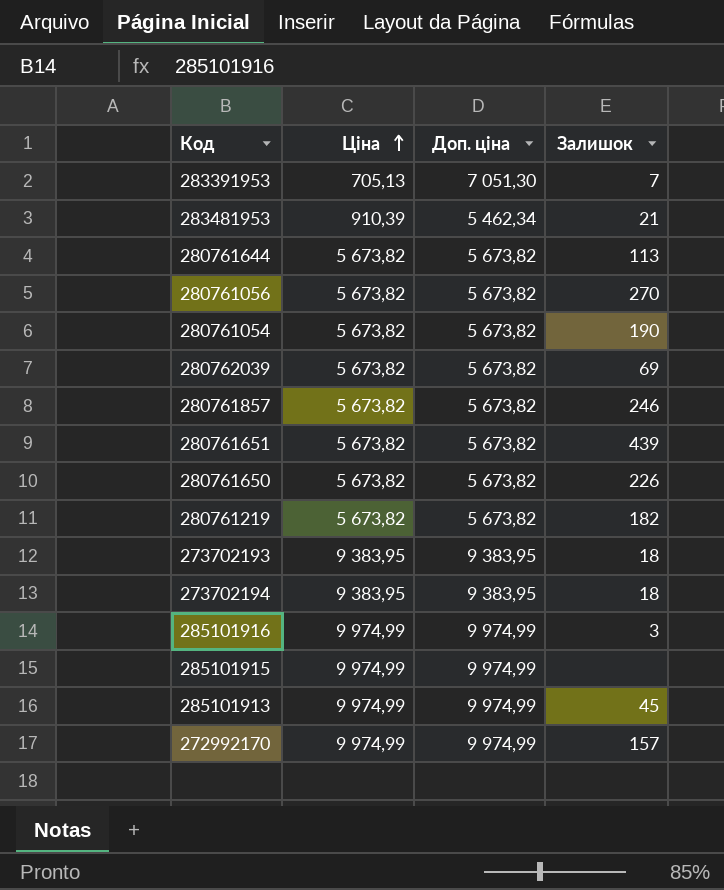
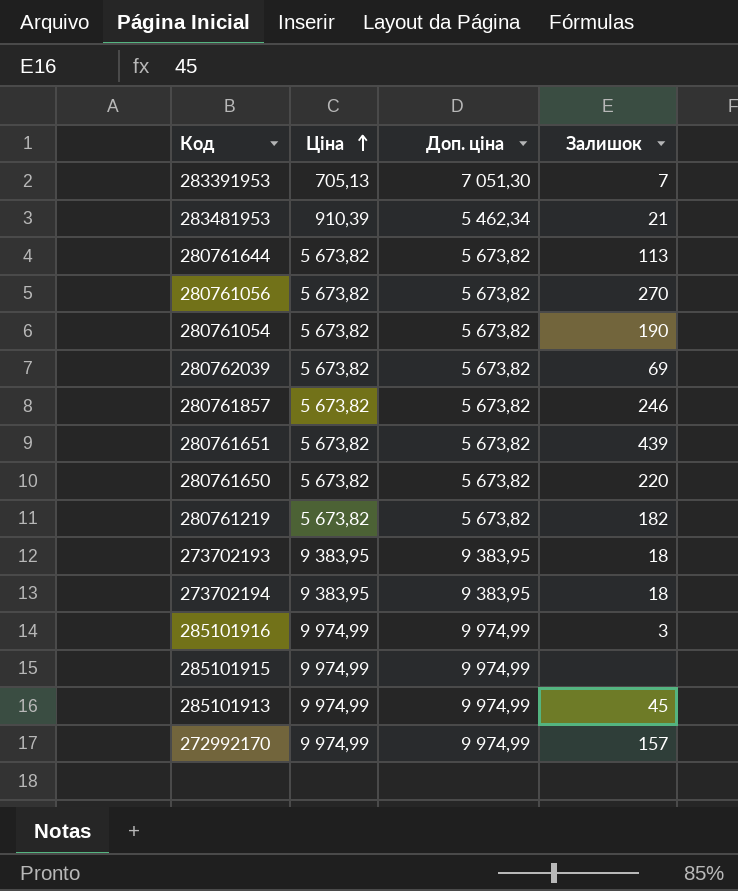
280761650 | Залишок: 226 -> 220

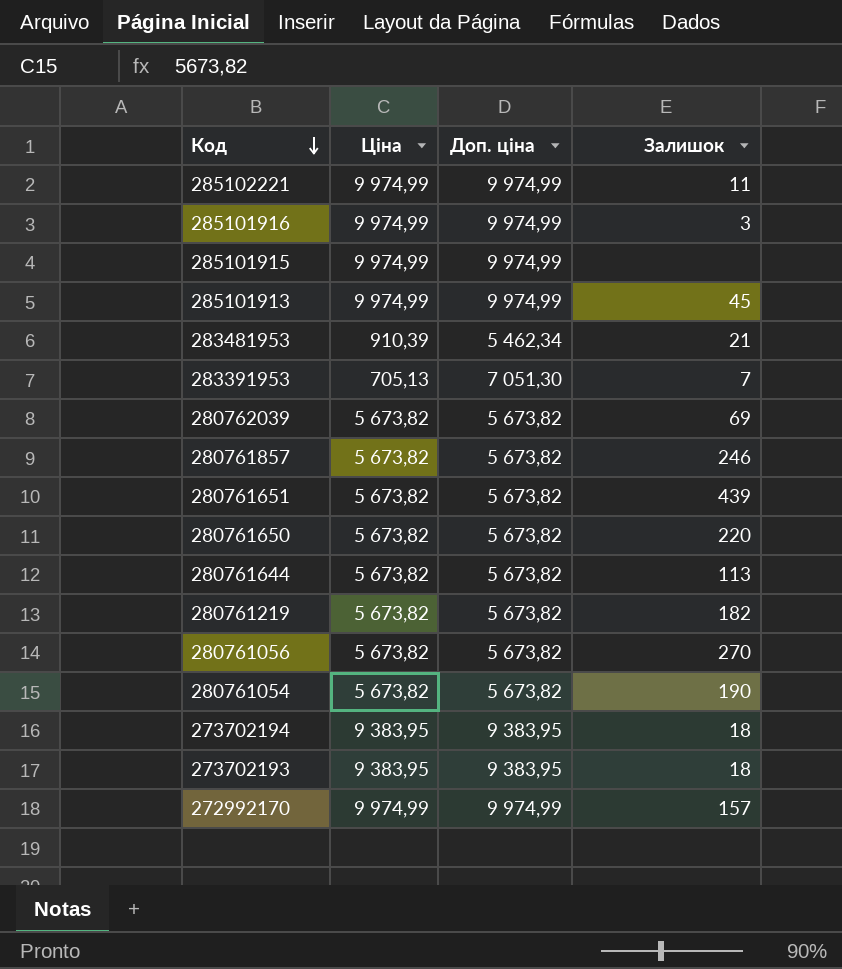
row order: Ціна ascending -> Код descending
row 285102221: none -> 9 974,99 | 9 974,99 | 11

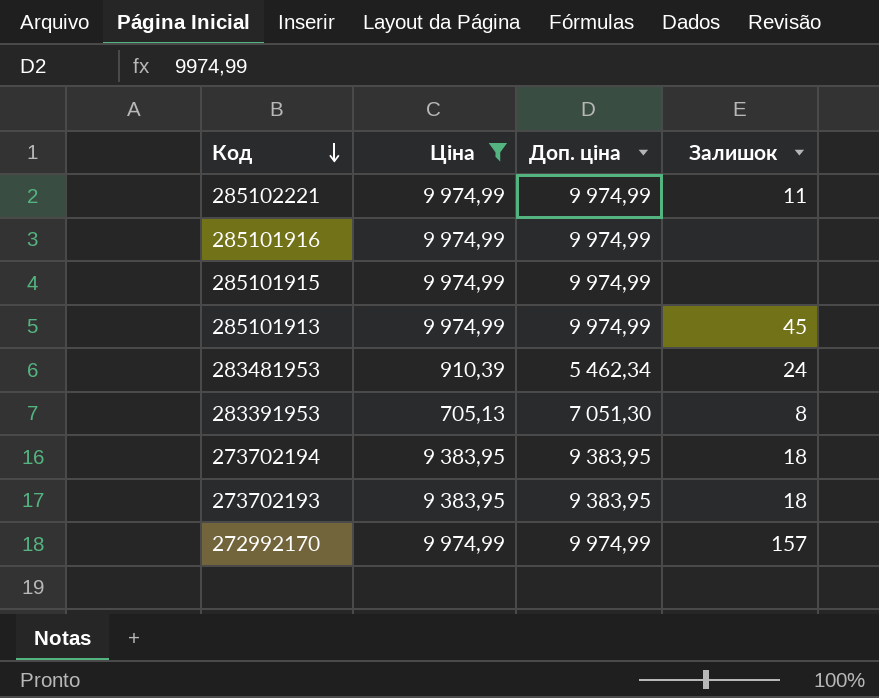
filter: none -> Ціна != 5 673,82
285101916 | Залишок: 3 -> none
283481953 | Залишок: 21 -> 24
283391953 | Залишок: 7 -> 8

